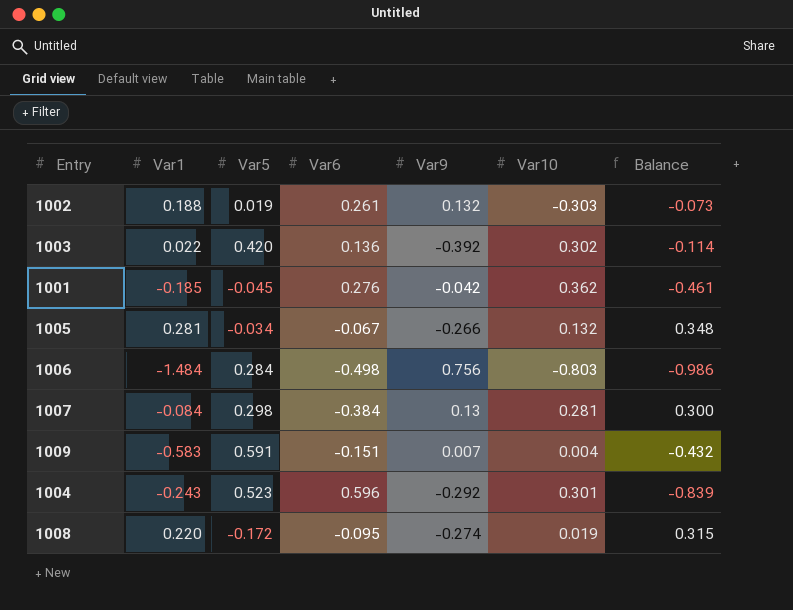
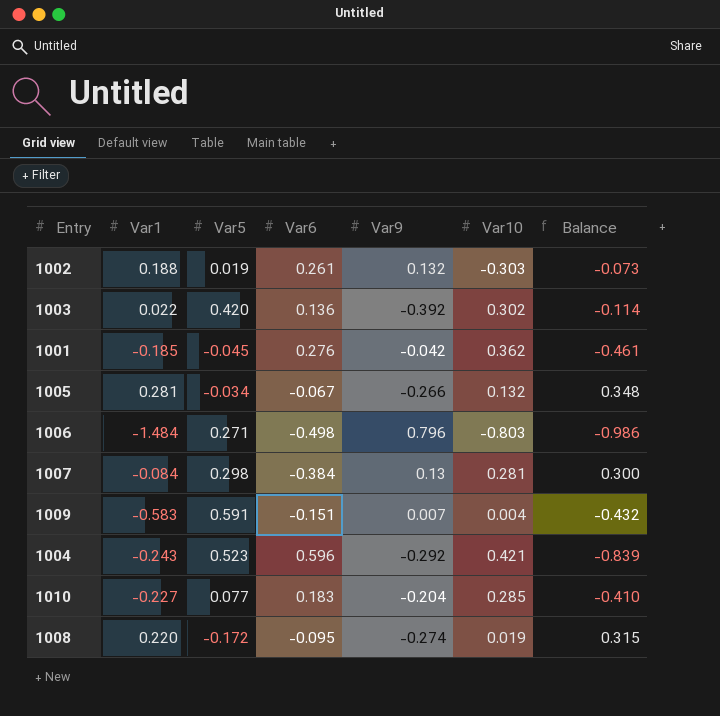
1006 | Var5: 0.284 -> 0.271
1006 | Var9: 0.756 -> 0.796
1004 | Var10: 0.301 -> 0.421
row 1010: none -> -0.227 | 0.077 | 0.183 | -0.204 | 0.285 | -0.410

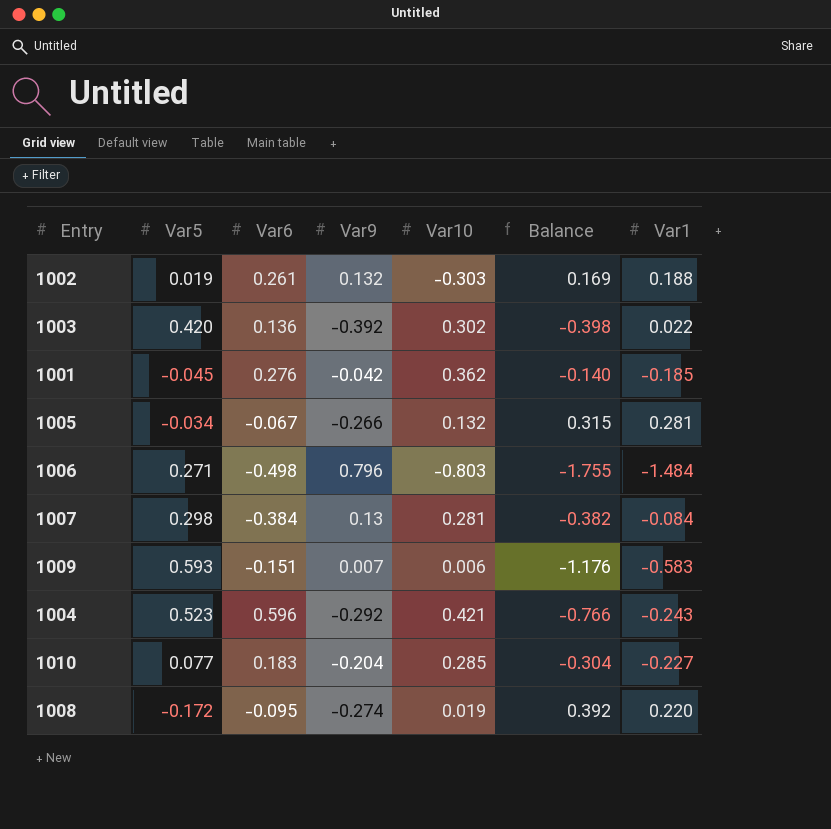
column Balance | formula: [Var1] - [Var6] -> [Var1] - [Var5]
column Var1 | position: 2 -> 7
1009 | Var5: 0.591 -> 0.593
1009 | Var10: 0.004 -> 0.006

